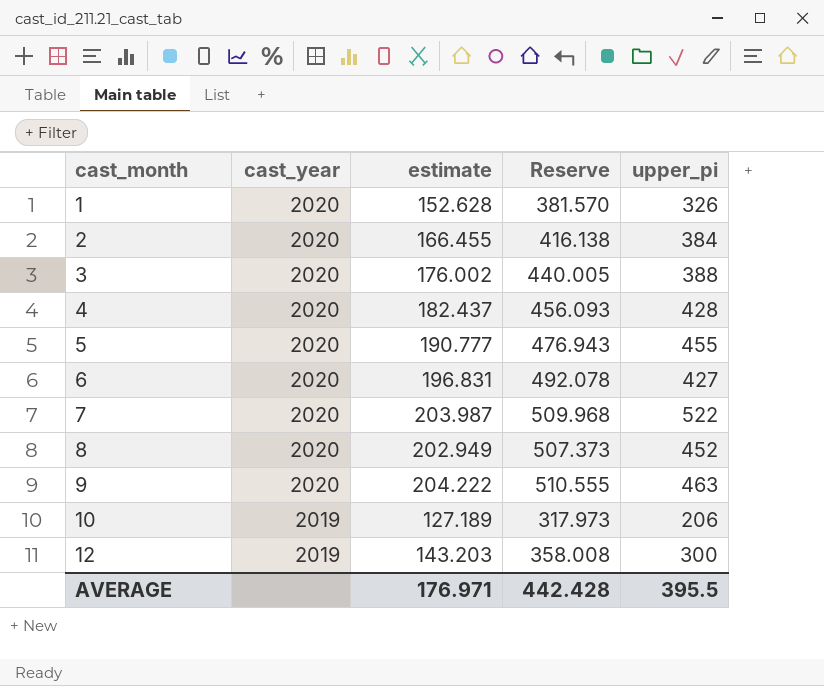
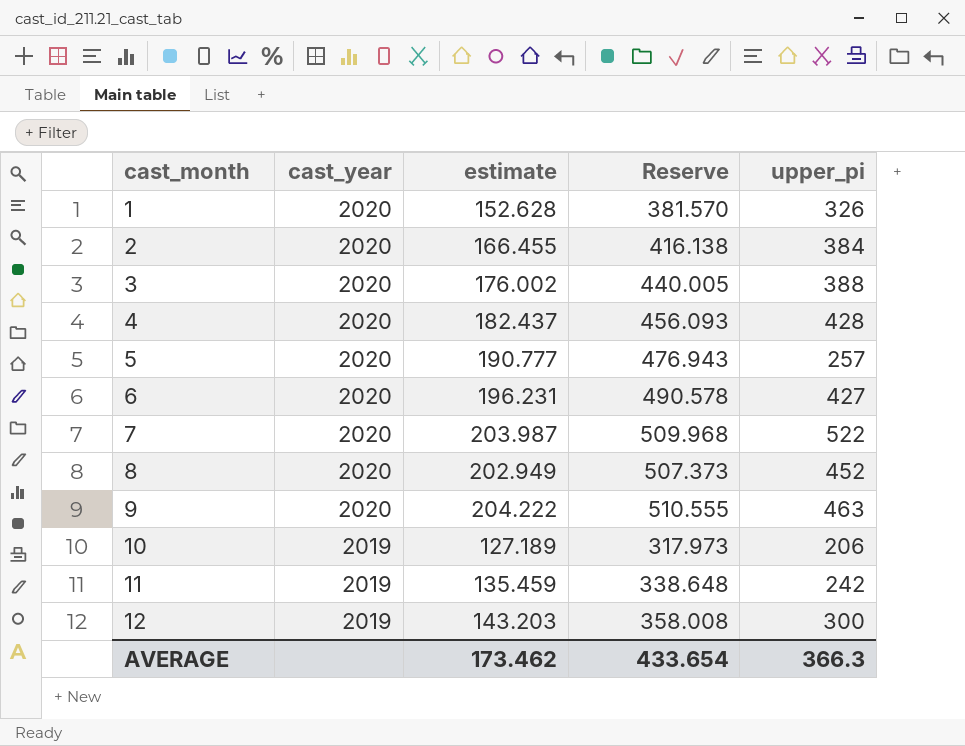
5 | upper_pi: 455 -> 257
6 | estimate: 196.831 -> 196.231
6 | Reserve: 492.078 -> 490.578
row 11: none -> 2019 | 135.459 | 338.648 | 242
AVERAGE | estimate: 176.971 -> 173.462
AVERAGE | Reserve: 442.428 -> 433.654
AVERAGE | upper_pi: 395.5 -> 366.3

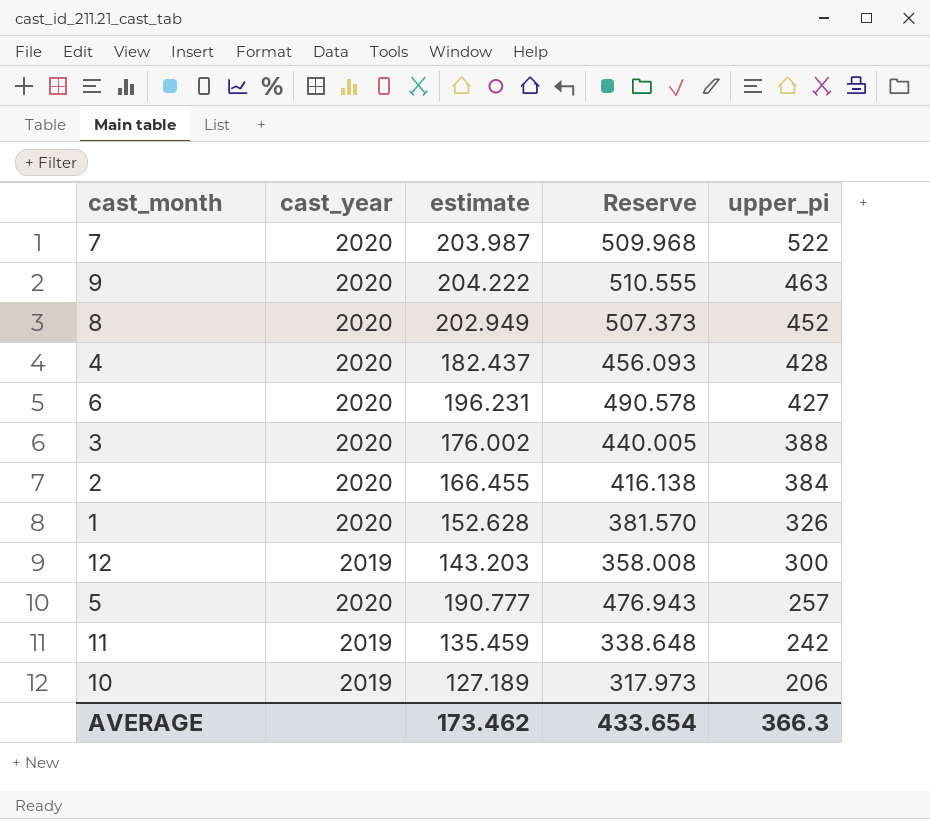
row order: cast_month ascending -> upper_pi descending

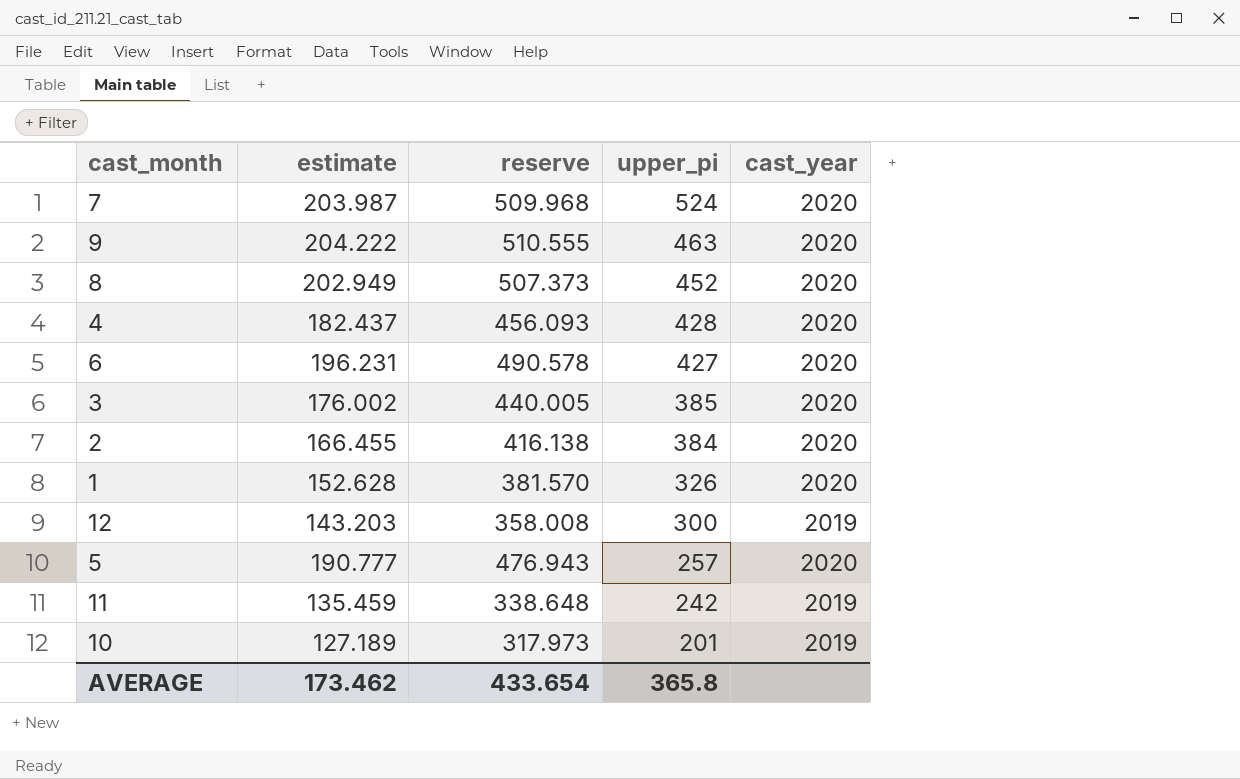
column name: Reserve -> reserve
column cast_year | position: 2 -> 5
7 | upper_pi: 522 -> 524
3 | upper_pi: 388 -> 385
10 | upper_pi: 206 -> 201
AVERAGE | upper_pi: 366.3 -> 365.8

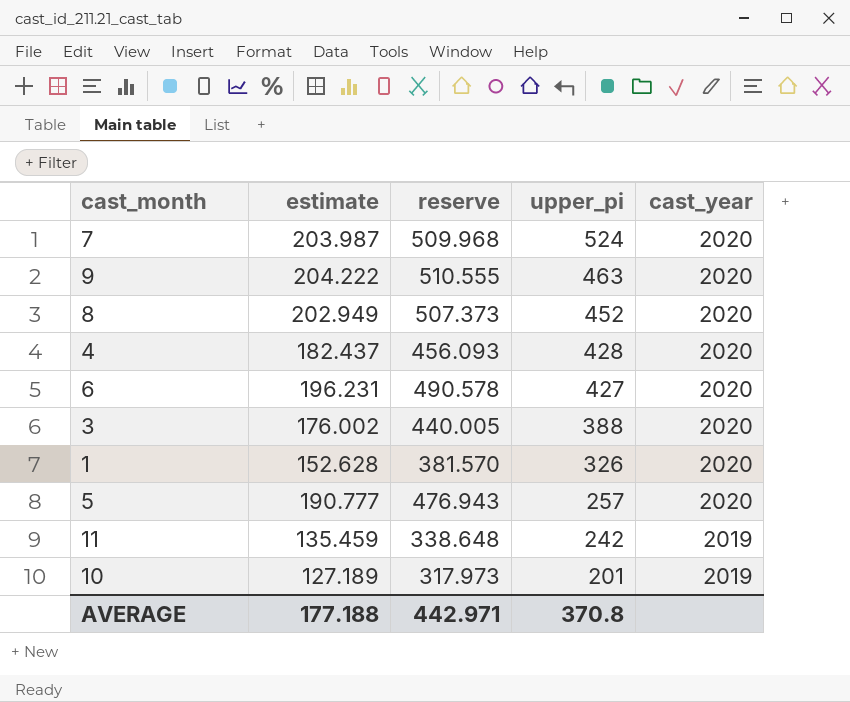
row 2: 166.455 | 416.138 | 384 | 2020 -> none
row 12: 143.203 | 358.008 | 300 | 2019 -> none
3 | upper_pi: 385 -> 388
AVERAGE | estimate: 173.462 -> 177.188
AVERAGE | reserve: 433.654 -> 442.971
AVERAGE | upper_pi: 365.8 -> 370.8

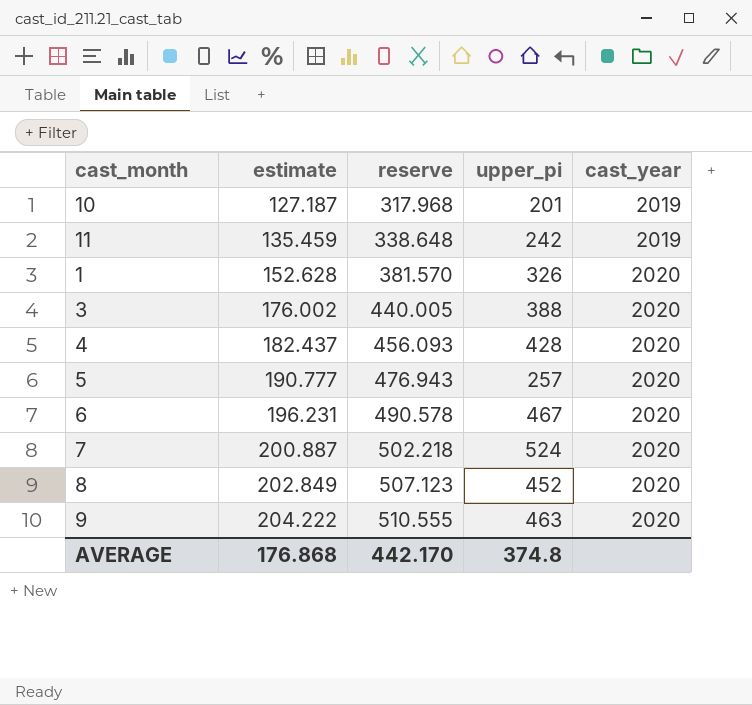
row order: upper_pi descending -> estimate ascending
10 | estimate: 127.189 -> 127.187
10 | reserve: 317.973 -> 317.968
6 | upper_pi: 427 -> 467
7 | estimate: 203.987 -> 200.887
7 | reserve: 509.968 -> 502.218
8 | estimate: 202.949 -> 202.849
8 | reserve: 507.373 -> 507.123
AVERAGE | estimate: 177.188 -> 176.868
AVERAGE | reserve: 442.971 -> 442.170
AVERAGE | upper_pi: 370.8 -> 374.8

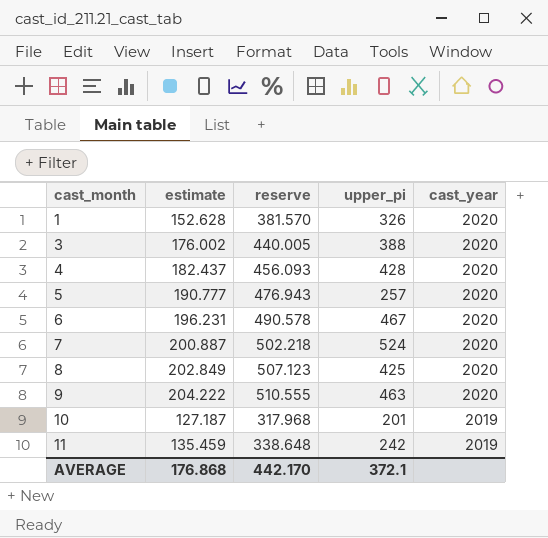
row order: estimate ascending -> cast_month ascending
8 | upper_pi: 452 -> 425
AVERAGE | upper_pi: 374.8 -> 372.1

